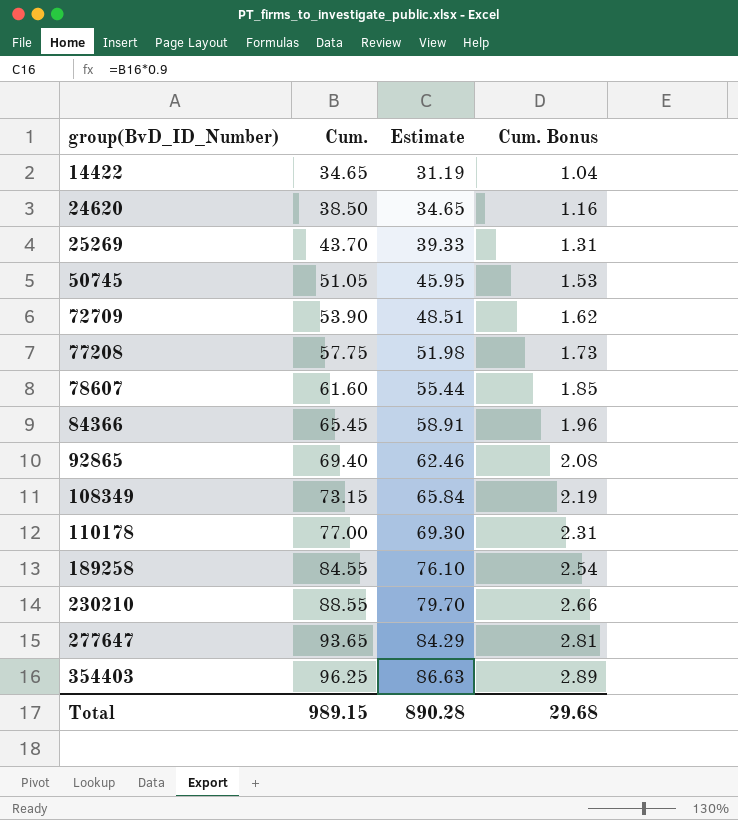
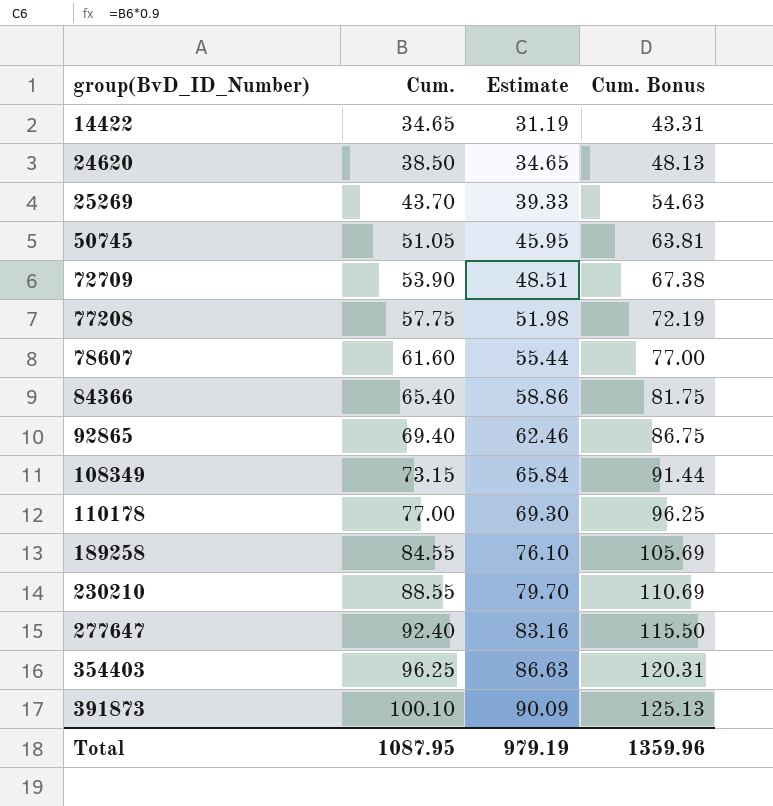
column Cum. Bonus | formula: [Cum.] * 0.03 -> [Cum.] * 1.25
84366 | Cum.: 65.45 -> 65.40
84366 | Estimate: 58.91 -> 58.86
277647 | Cum.: 93.65 -> 92.40
277647 | Estimate: 84.29 -> 83.16
row 391873: none -> 100.10 | 90.09 | 125.13
Total | Cum.: 989.15 -> 1087.95
Total | Estimate: 890.28 -> 979.19
Total | Cum. Bonus: 29.68 -> 1359.96

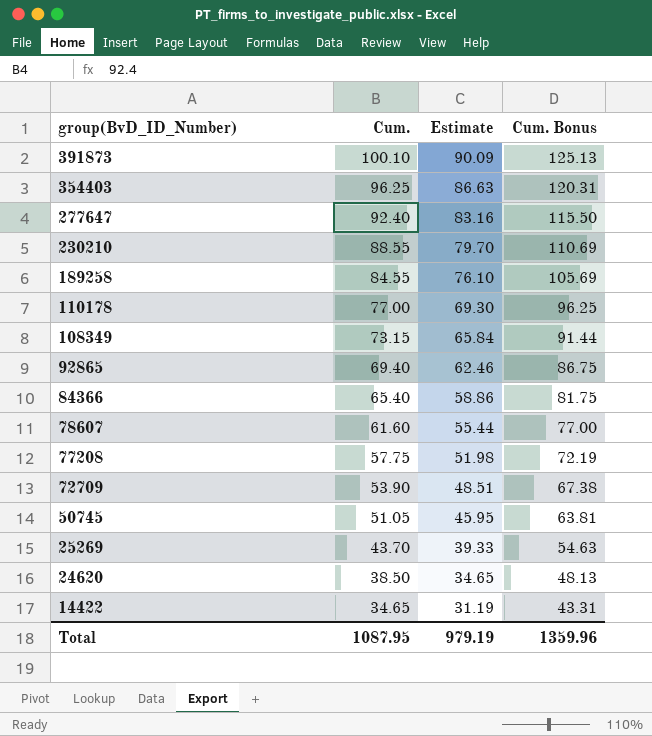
row order: group(BvD_ID_Number) ascending -> group(BvD_ID_Number) descending

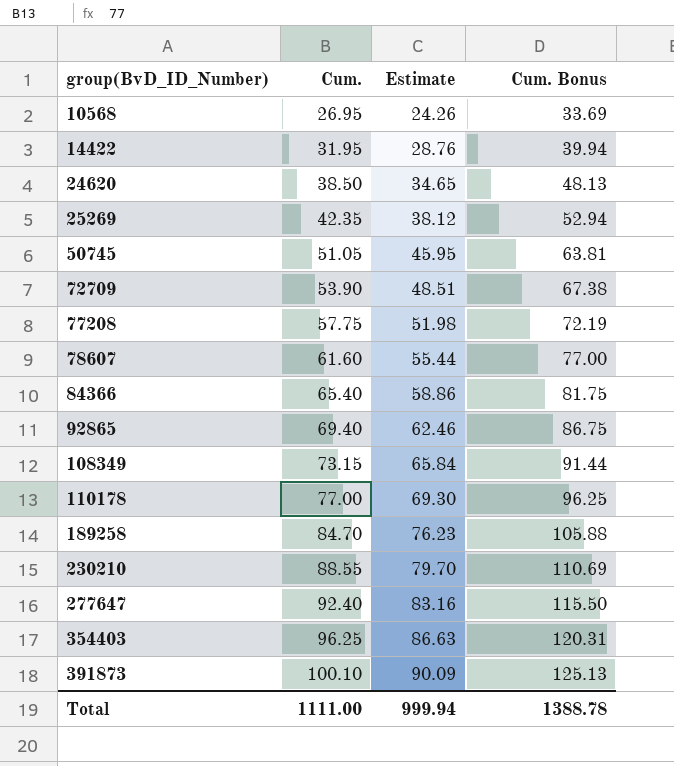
row order: group(BvD_ID_Number) descending -> group(BvD_ID_Number) ascending
row 10568: none -> 26.95 | 24.26 | 33.69
14422 | Cum.: 34.65 -> 31.95
14422 | Estimate: 31.19 -> 28.76
14422 | Cum. Bonus: 43.31 -> 39.94
25269 | Cum.: 43.70 -> 42.35
25269 | Estimate: 39.33 -> 38.12
25269 | Cum. Bonus: 54.63 -> 52.94
189258 | Cum.: 84.55 -> 84.70
189258 | Estimate: 76.10 -> 76.23
189258 | Cum. Bonus: 105.69 -> 105.88
Total | Cum.: 1087.95 -> 1111.00
Total | Estimate: 979.19 -> 999.94
Total | Cum. Bonus: 1359.96 -> 1388.78

